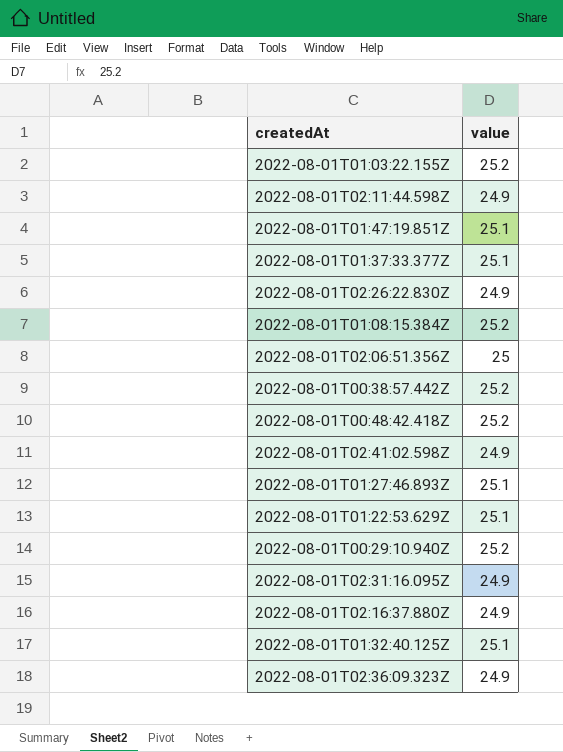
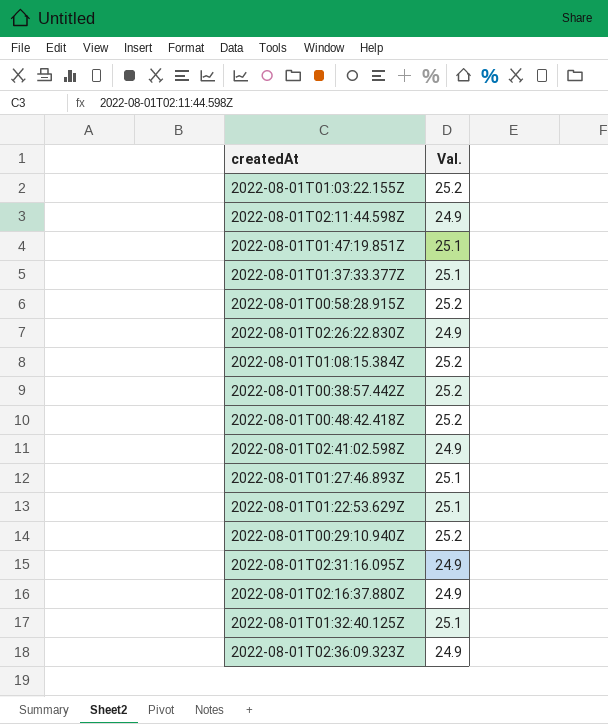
column name: value -> Val.
row 2022-08-01T02:06:51.356Z: 25 -> none
row 2022-08-01T00:58:28.915Z: none -> 25.2

